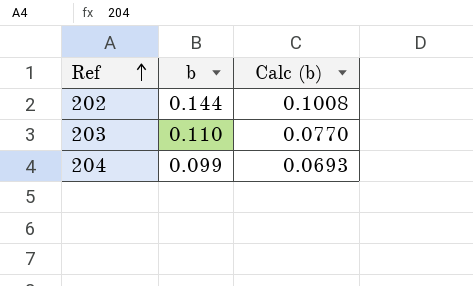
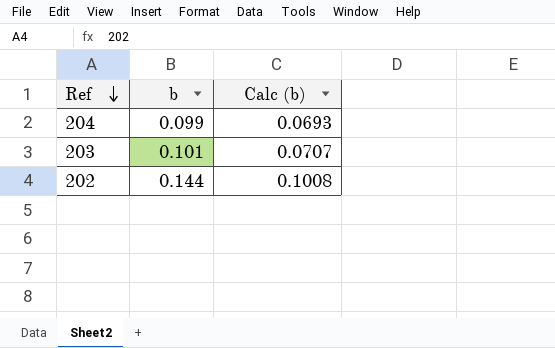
row order: Ref ascending -> Ref descending
203 | b: 0.110 -> 0.101
203 | Calc (b): 0.0770 -> 0.0707

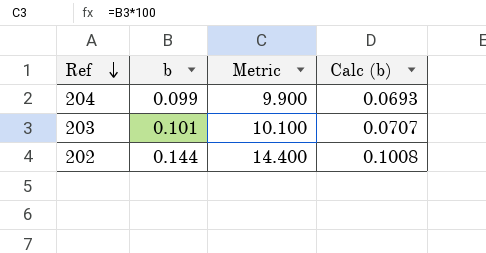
column Metric | formula: none -> [b] * 100

